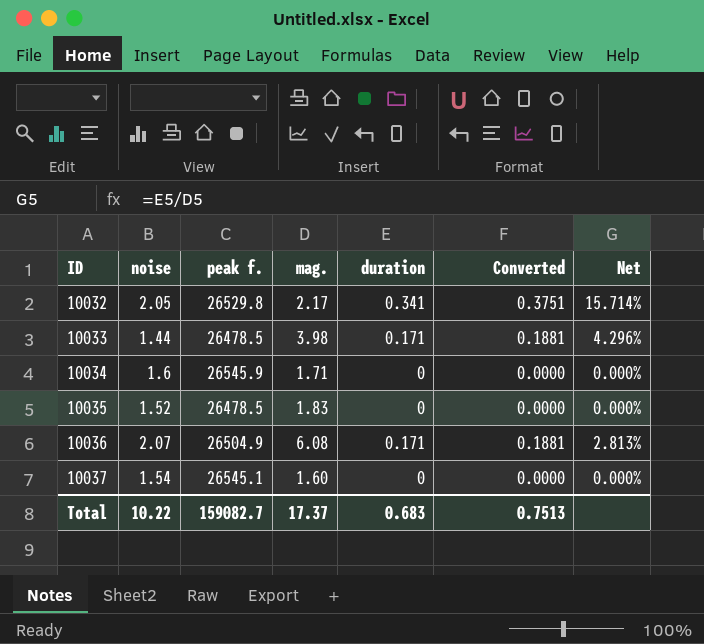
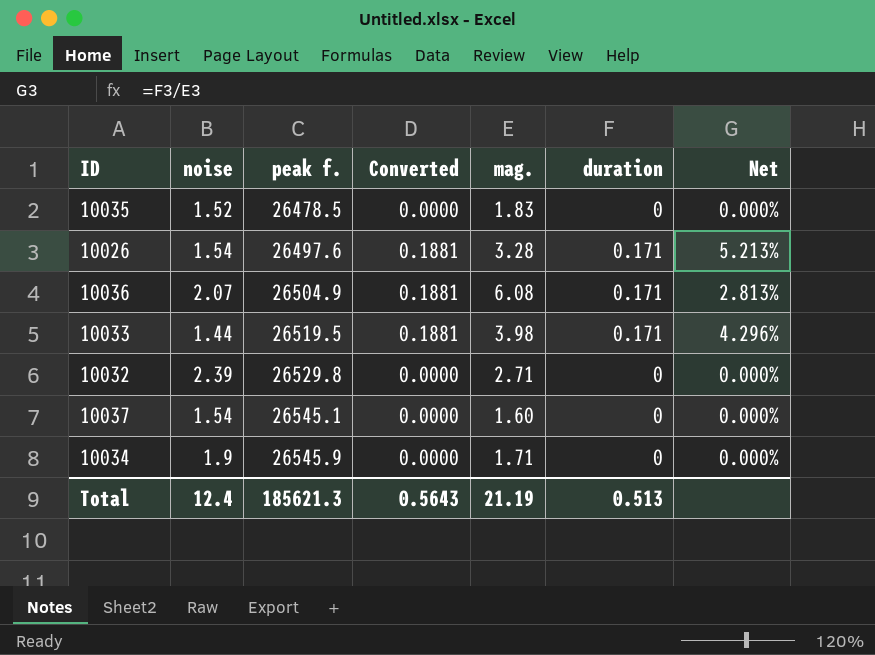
row order: ID ascending -> peak f. ascending
column Converted | position: 6 -> 4
row 10026: none -> 1.54 | 26497.6 | 0.1881 | 3.28 | 0.171 | 5.213%
10033 | peak f.: 26478.5 -> 26519.5
10032 | noise: 2.05 -> 2.39
10032 | Converted: 0.3751 -> 0.0000
10032 | mag.: 2.17 -> 2.71
10032 | duration: 0.341 -> 0
10032 | Net: 15.714% -> 0.000%
10034 | noise: 1.6 -> 1.9
Total | noise: 10.22 -> 12.4
Total | peak f.: 159082.7 -> 185621.3
Total | Converted: 0.7513 -> 0.5643
Total | mag.: 17.37 -> 21.19
Total | duration: 0.683 -> 0.513

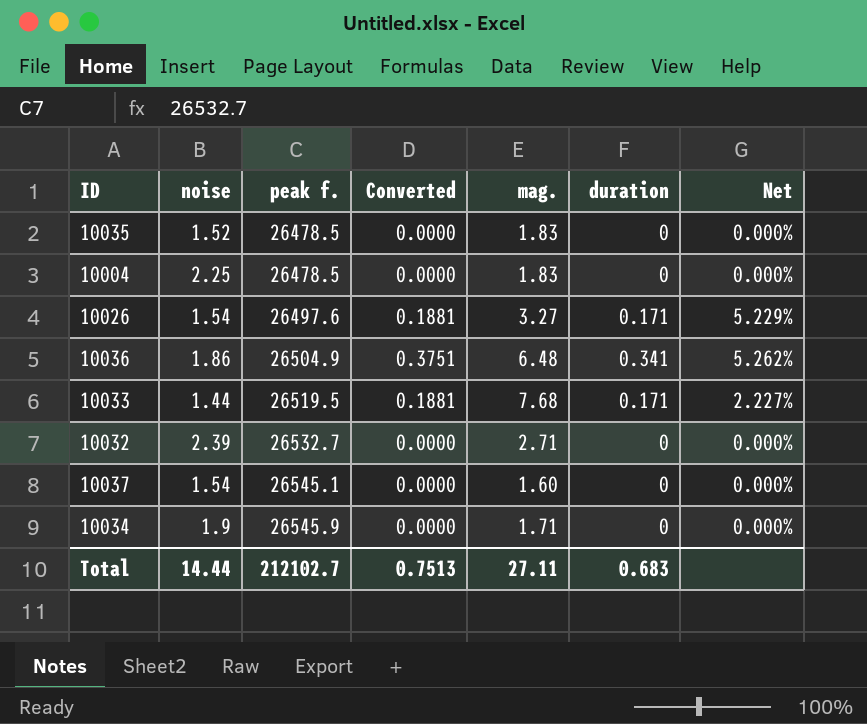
row 10004: none -> 2.25 | 26478.5 | 0.0000 | 1.83 | 0 | 0.000%
10026 | mag.: 3.28 -> 3.27
10026 | Net: 5.213% -> 5.229%
10036 | noise: 2.07 -> 1.86
10036 | Converted: 0.1881 -> 0.3751
10036 | mag.: 6.08 -> 6.48
10036 | duration: 0.171 -> 0.341
10036 | Net: 2.813% -> 5.262%
10033 | mag.: 3.98 -> 7.68
10033 | Net: 4.296% -> 2.227%
10032 | peak f.: 26529.8 -> 26532.7
Total | noise: 12.4 -> 14.44
Total | peak f.: 185621.3 -> 212102.7
Total | Converted: 0.5643 -> 0.7513
Total | mag.: 21.19 -> 27.11
Total | duration: 0.513 -> 0.683

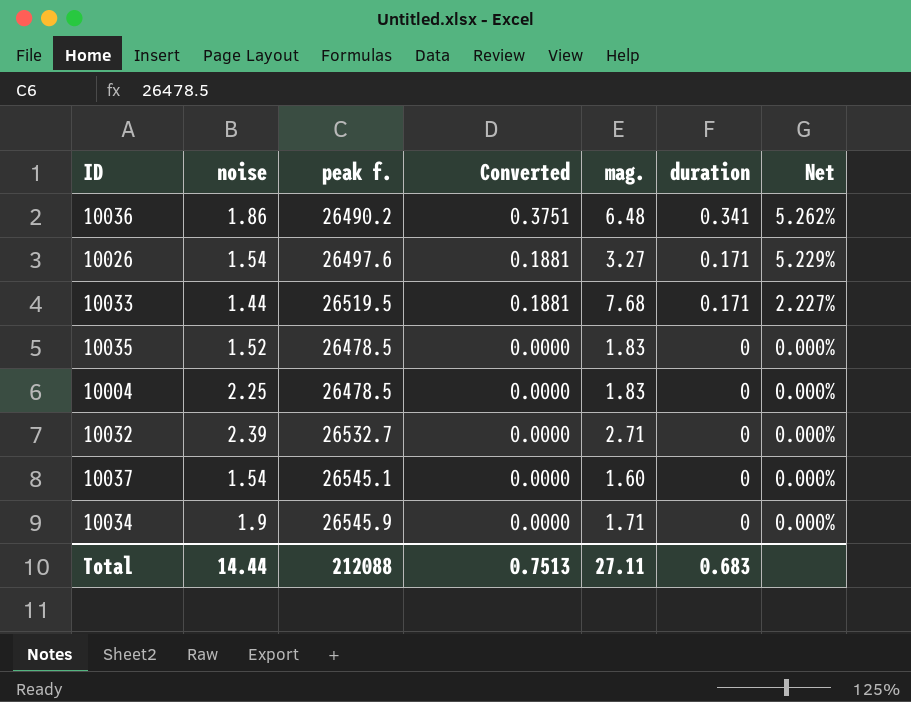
row order: peak f. ascending -> Converted descending
10036 | peak f.: 26504.9 -> 26490.2
Total | peak f.: 212102.7 -> 212088

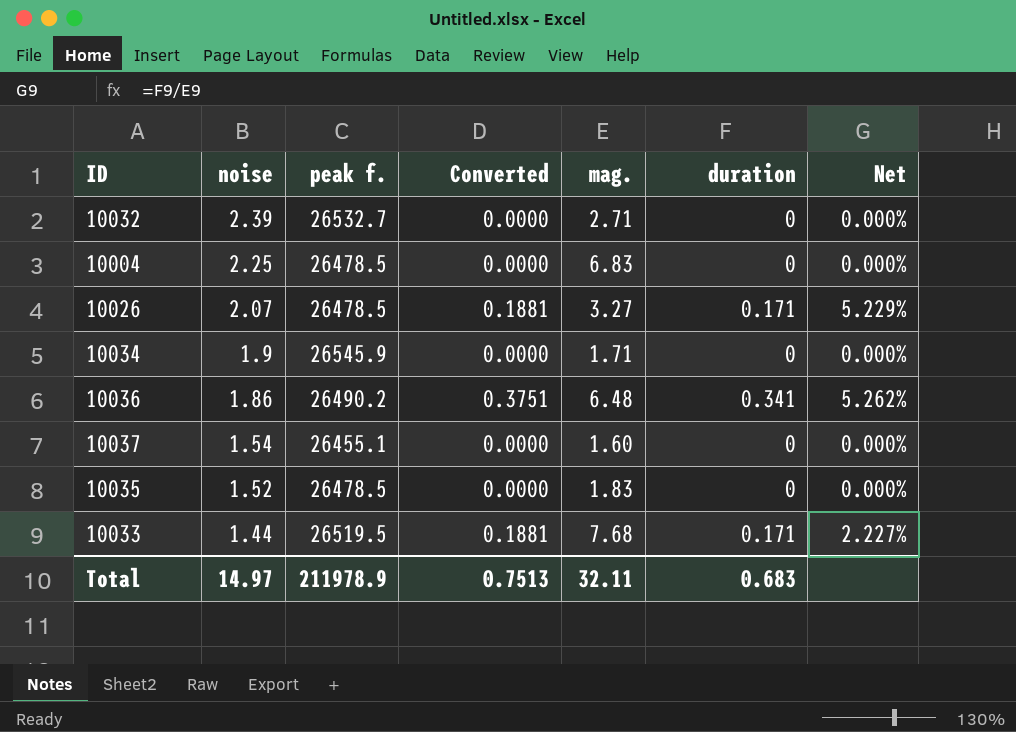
row order: Converted descending -> noise descending
10004 | mag.: 1.83 -> 6.83
10026 | noise: 1.54 -> 2.07
10026 | peak f.: 26497.6 -> 26478.5
10037 | peak f.: 26545.1 -> 26455.1
Total | noise: 14.44 -> 14.97
Total | peak f.: 212088 -> 211978.9
Total | mag.: 27.11 -> 32.11

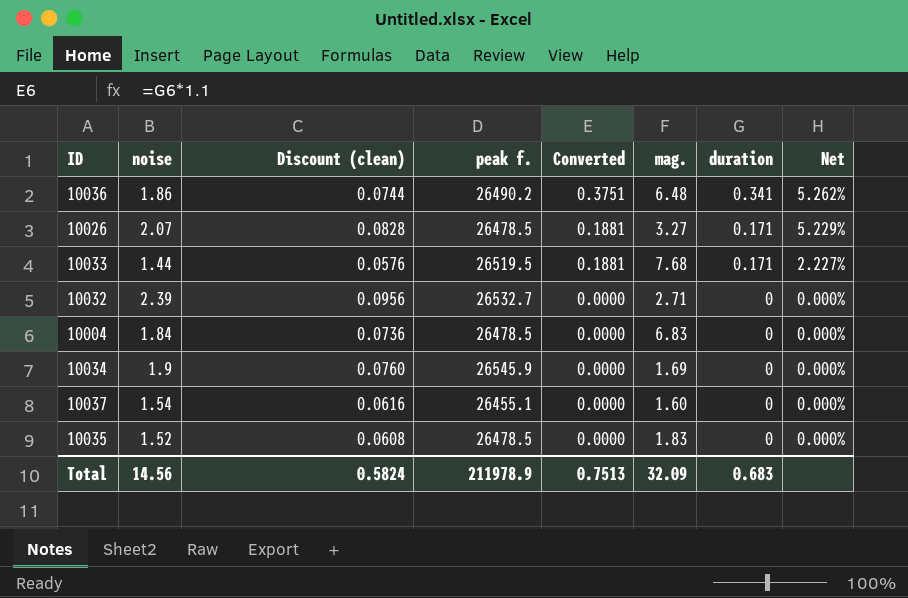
row order: noise descending -> Converted descending
column Discount (clean) | formula: none -> [noise] * 0.04
10004 | noise: 2.25 -> 1.84
10034 | mag.: 1.71 -> 1.69
Total | noise: 14.97 -> 14.56
Total | mag.: 32.11 -> 32.09

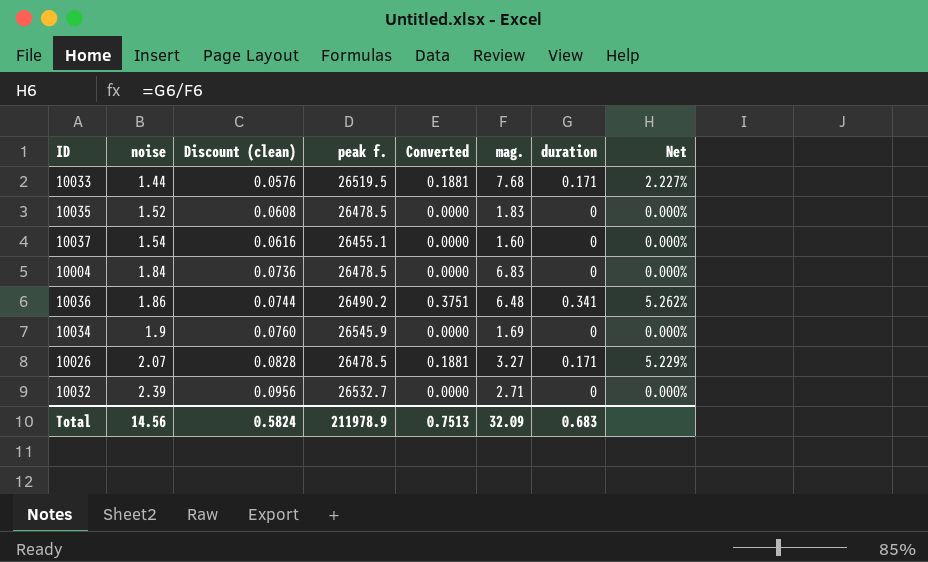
row order: Converted descending -> noise ascending

